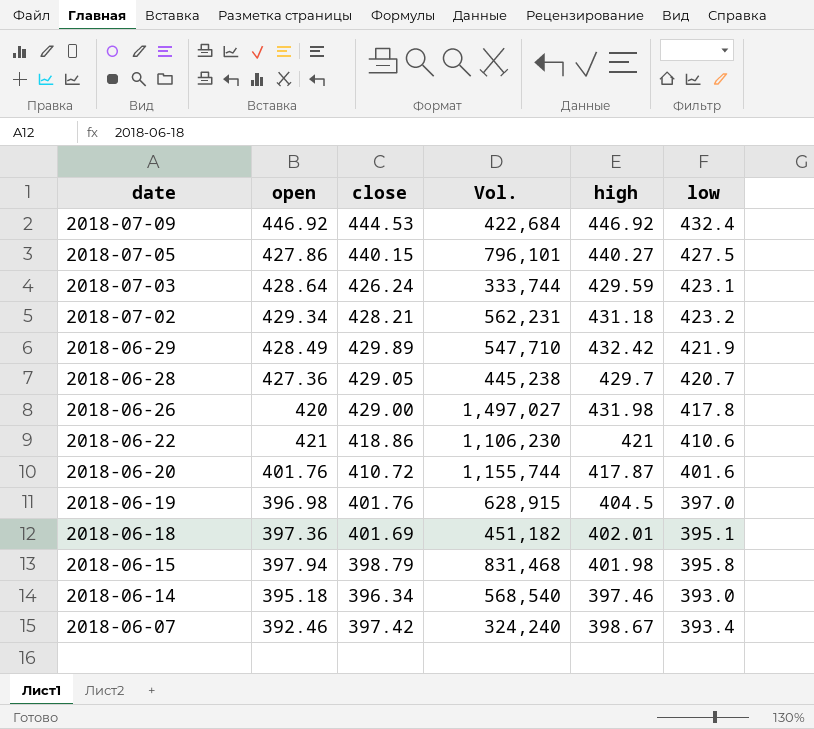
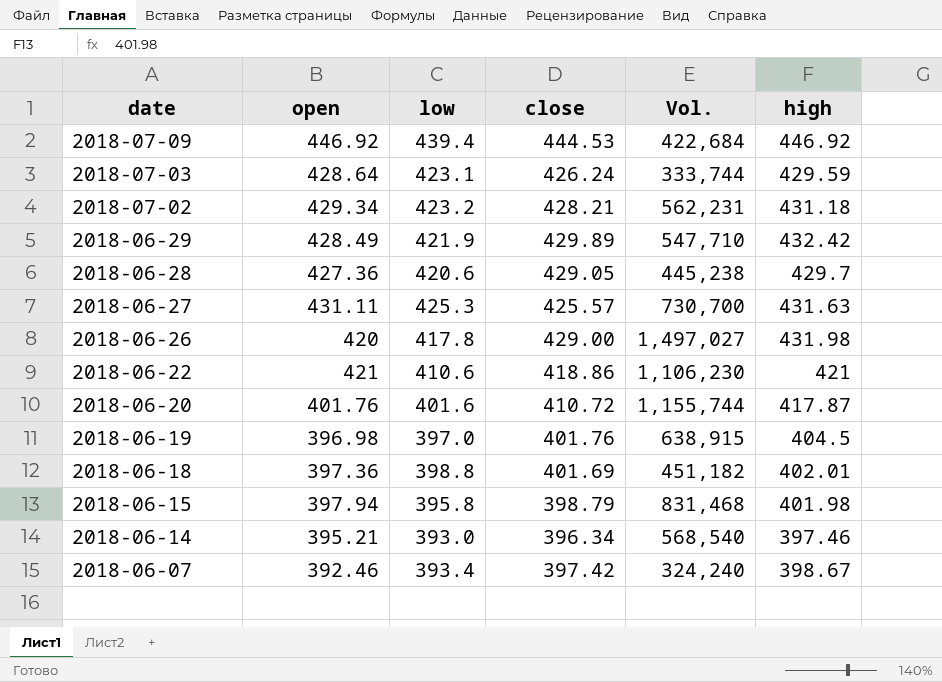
column low | position: 6 -> 3
row 2018-07-05: 427.86 | 440.15 | 796,101 | 440.27 | 427.5 -> none
2018-07-09 | low: 432.4 -> 439.4
2018-06-28 | low: 420.7 -> 420.6
row 2018-06-27: none -> 431.11 | 425.3 | 425.57 | 730,700 | 431.63
2018-06-19 | Vol.: 628,915 -> 638,915
2018-06-18 | low: 395.1 -> 398.8
2018-06-14 | open: 395.18 -> 395.21

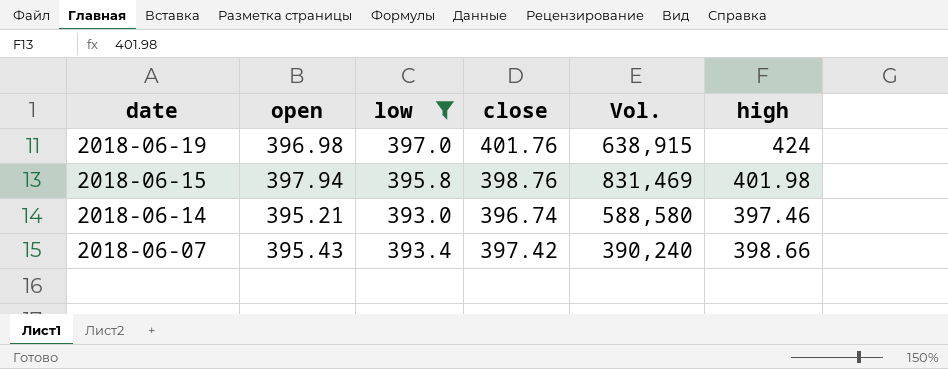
filter: none -> low <= 397.0
2018-06-19 | high: 404.5 -> 424
2018-06-15 | close: 398.79 -> 398.76
2018-06-15 | Vol.: 831,468 -> 831,469
2018-06-14 | close: 396.34 -> 396.74
2018-06-14 | Vol.: 568,540 -> 588,580
2018-06-07 | open: 392.46 -> 395.43
2018-06-07 | Vol.: 324,240 -> 390,240
2018-06-07 | high: 398.67 -> 398.66

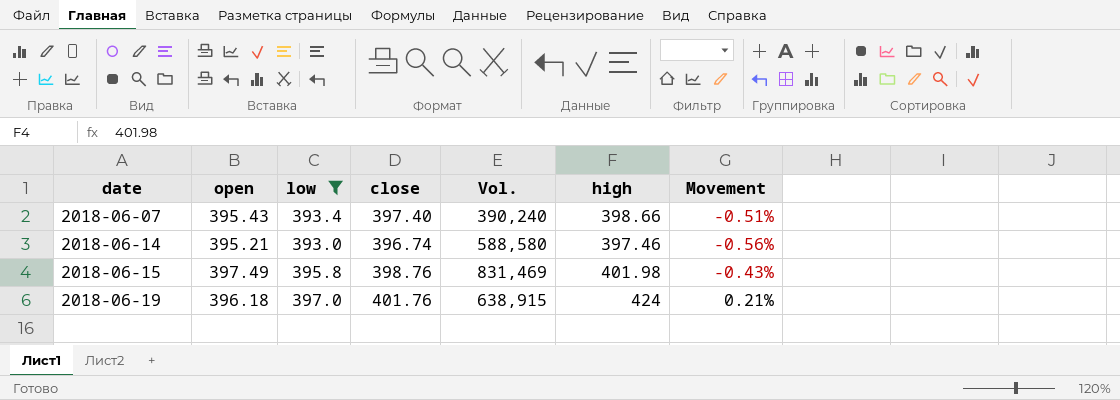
row order: date descending -> date ascending
column Movement | formula: none -> ([low] - [open]) / [open]
2018-06-07 | close: 397.42 -> 397.40
2018-06-15 | open: 397.94 -> 397.49
2018-06-19 | open: 396.98 -> 396.18

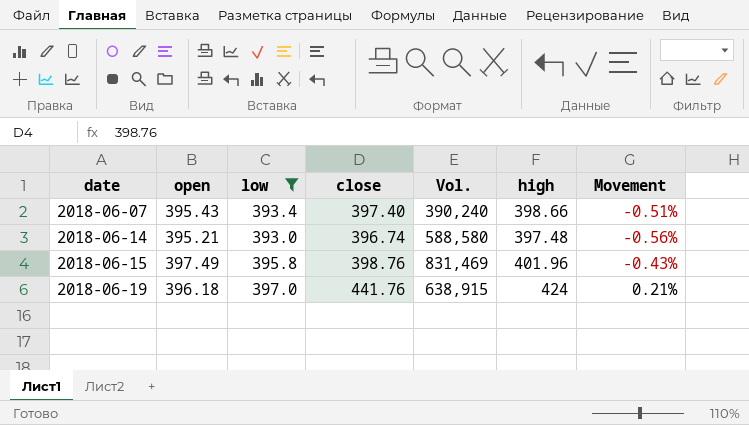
2018-06-14 | high: 397.46 -> 397.48
2018-06-15 | high: 401.98 -> 401.96
2018-06-19 | close: 401.76 -> 441.76

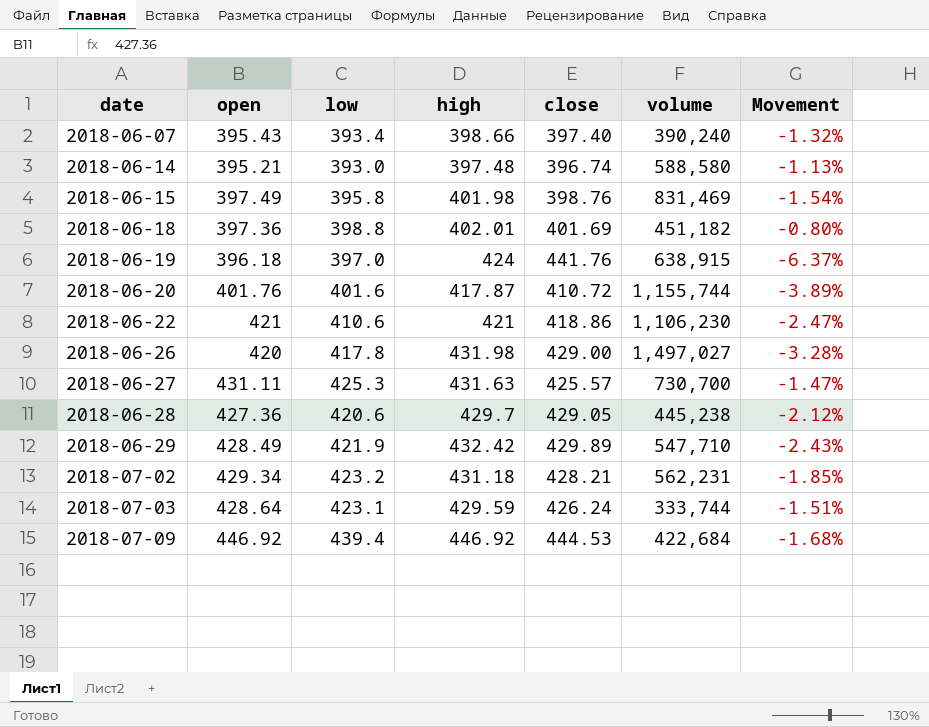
filter: low <= 397.0 -> none
column high | position: 6 -> 4
column name: Vol. -> volume
column Movement | formula: ([low] - [open]) / [open] -> ([low] - [high]) / [high]
2018-06-15 | high: 401.96 -> 401.98

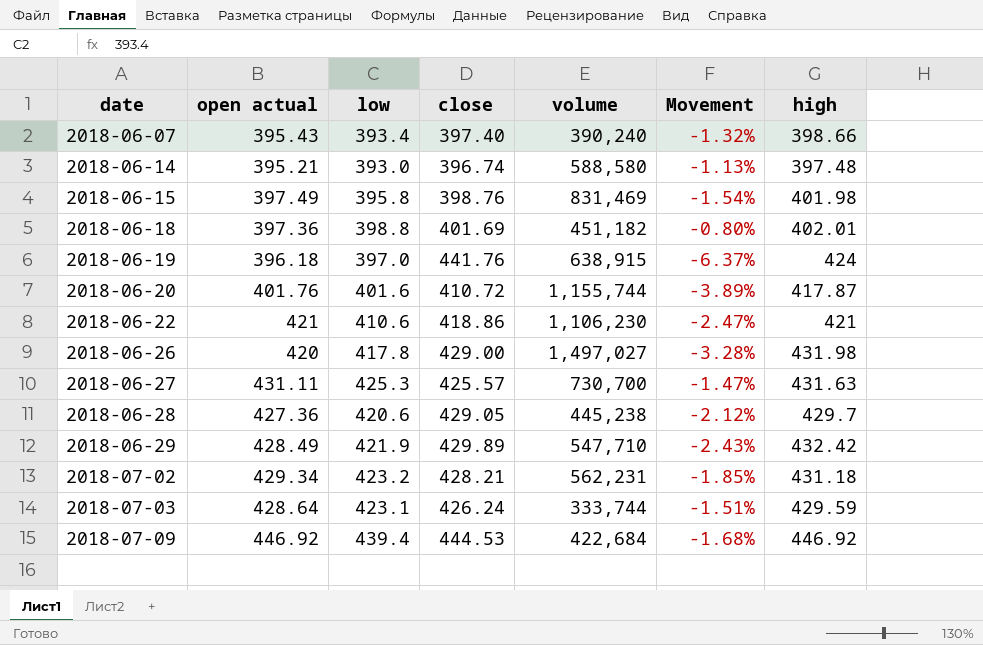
column name: open -> open actual
column high | position: 4 -> 7

